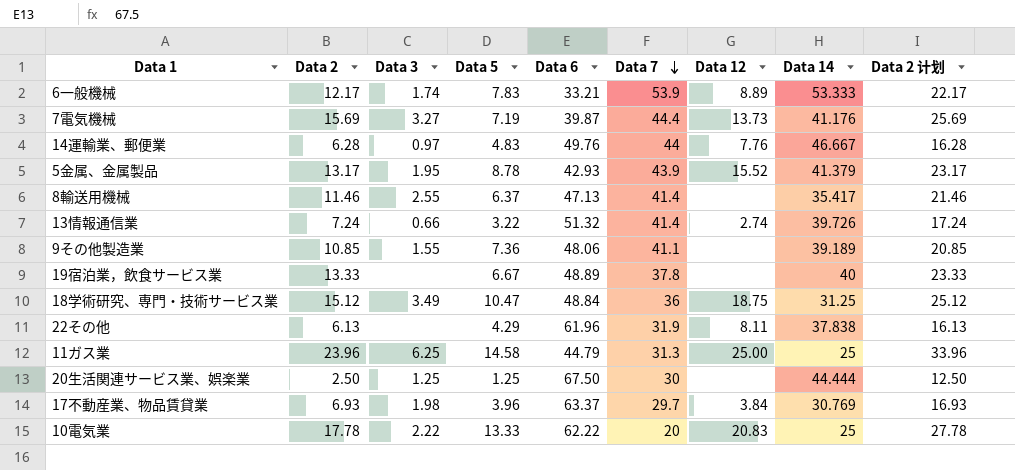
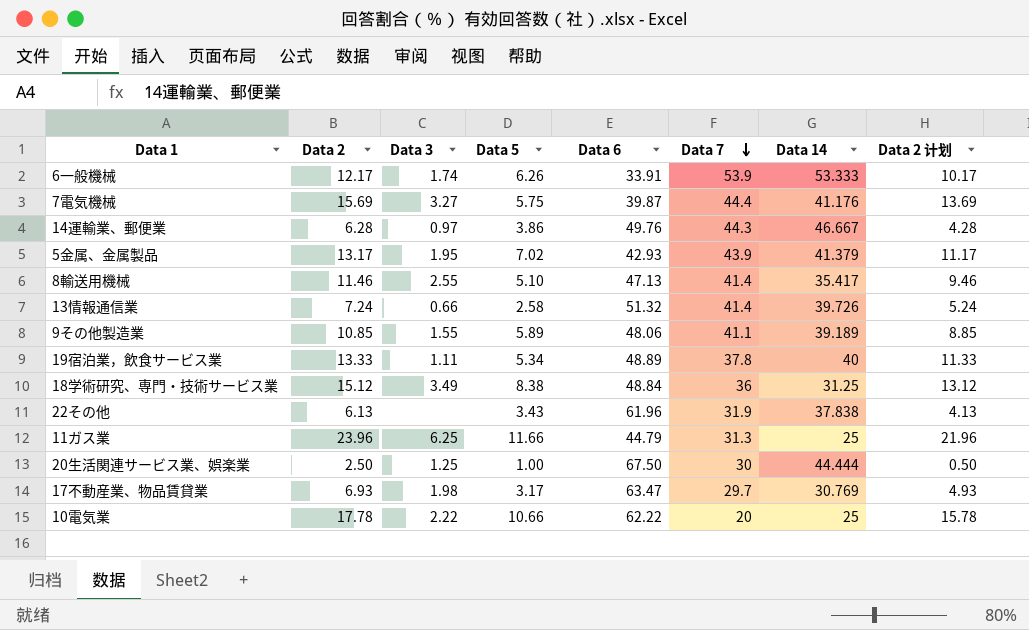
column Data 12 | position: 7 -> none
column Data 2 计划 | formula: [Data 2] + 10 -> [Data 2] - 2
6一般機械 | Data 5: 7.83 -> 6.26
6一般機械 | Data 6: 33.21 -> 33.91
7電気機械 | Data 5: 7.19 -> 5.75
14運輸業、郵便業 | Data 5: 4.83 -> 3.86
14運輸業、郵便業 | Data 7: 44 -> 44.3
5金属、金属製品 | Data 5: 8.78 -> 7.02
8輸送用機械 | Data 5: 6.37 -> 5.10
13情報通信業 | Data 5: 3.22 -> 2.58
9その他製造業 | Data 5: 7.36 -> 5.89
19宿泊業，飲食サービス業 | Data 3: none -> 1.11
19宿泊業，飲食サービス業 | Data 5: 6.67 -> 5.34
18学術研究、専門・技術サービス業 | Data 5: 10.47 -> 8.38
22その他 | Data 5: 4.29 -> 3.43
11ガス業 | Data 5: 14.58 -> 11.66
20生活関連サービス業、娯楽業 | Data 5: 1.25 -> 1.00
17不動産業、物品賃貸業 | Data 5: 3.96 -> 3.17
17不動産業、物品賃貸業 | Data 6: 63.37 -> 63.47
10電気業 | Data 5: 13.33 -> 10.66

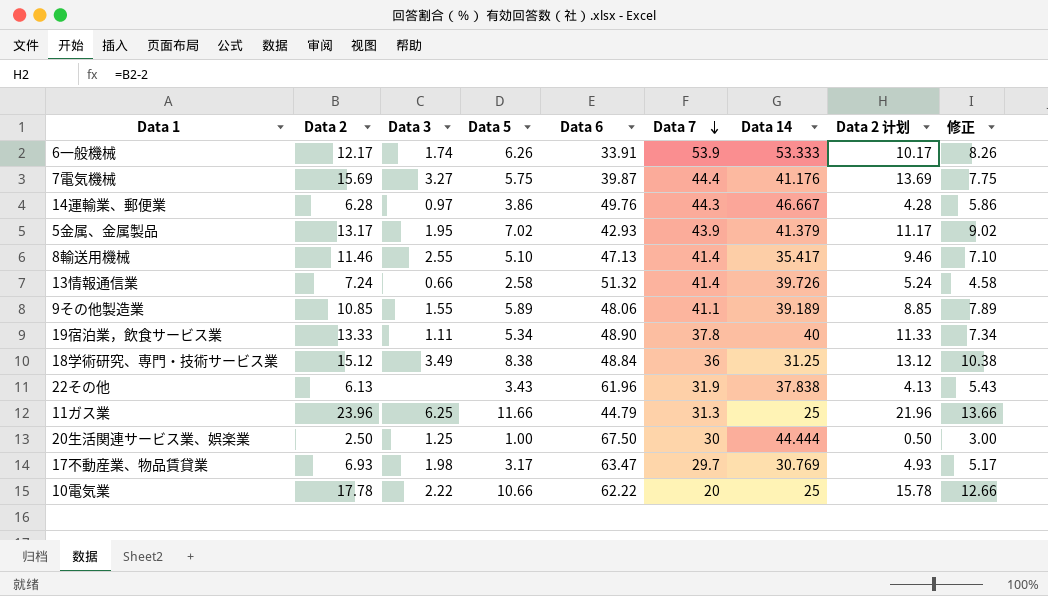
column 修正 | formula: none -> [Data 5] + 2
19宿泊業，飲食サービス業 | Data 6: 48.89 -> 48.90

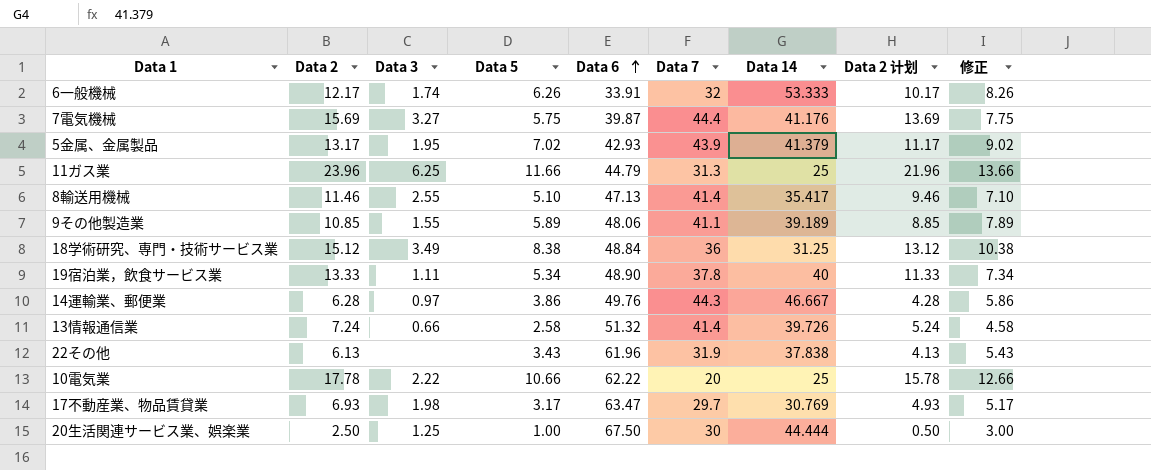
row order: Data 7 descending -> Data 6 ascending
6一般機械 | Data 7: 53.9 -> 32

